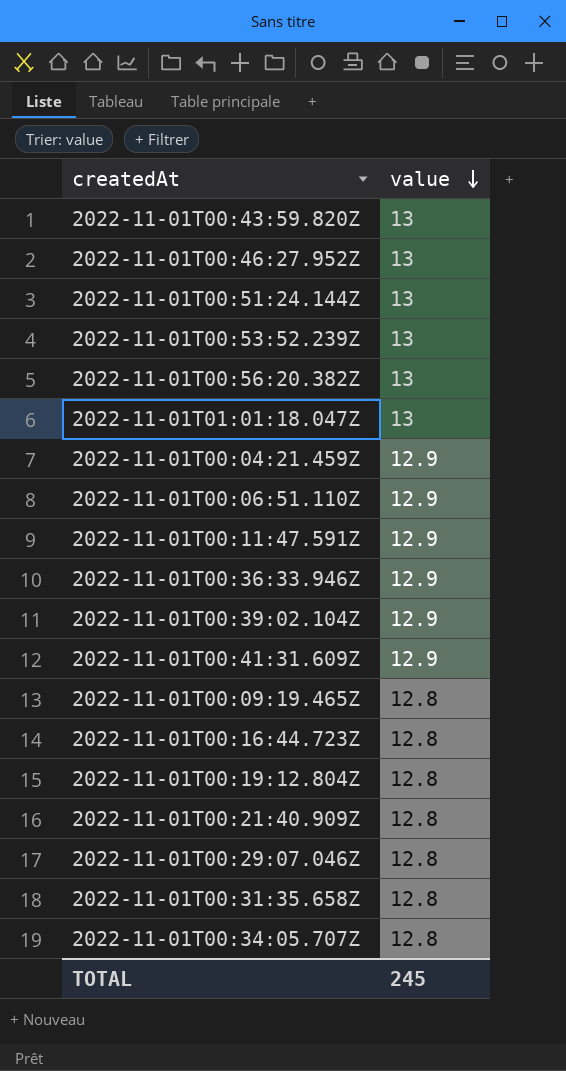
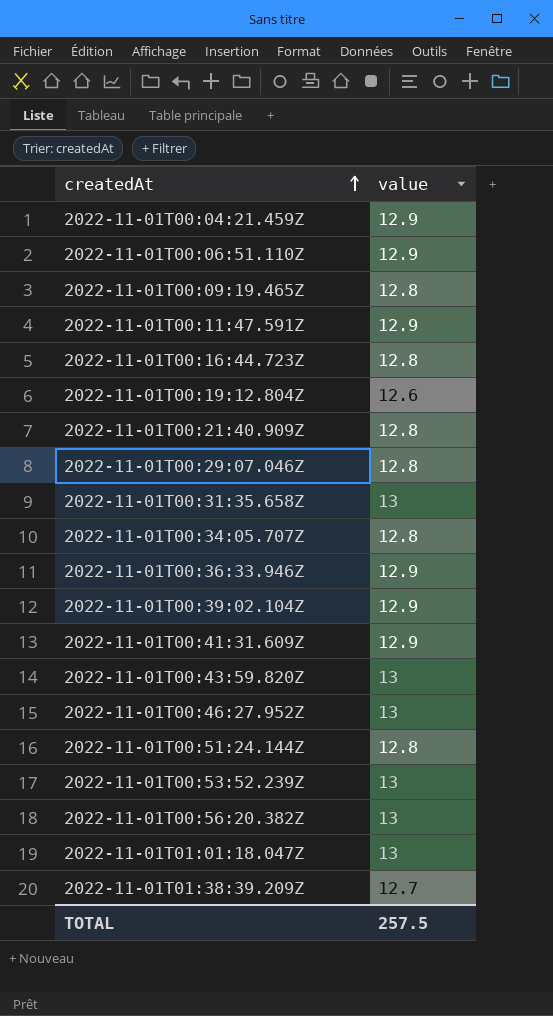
row order: value descending -> createdAt ascending
2022-11-01T00:19:12.804Z | value: 12.8 -> 12.6
2022-11-01T00:31:35.658Z | value: 12.8 -> 13
2022-11-01T00:51:24.144Z | value: 13 -> 12.8
row 2022-11-01T01:38:39.209Z: none -> 12.7
TOTAL | value: 245 -> 257.5

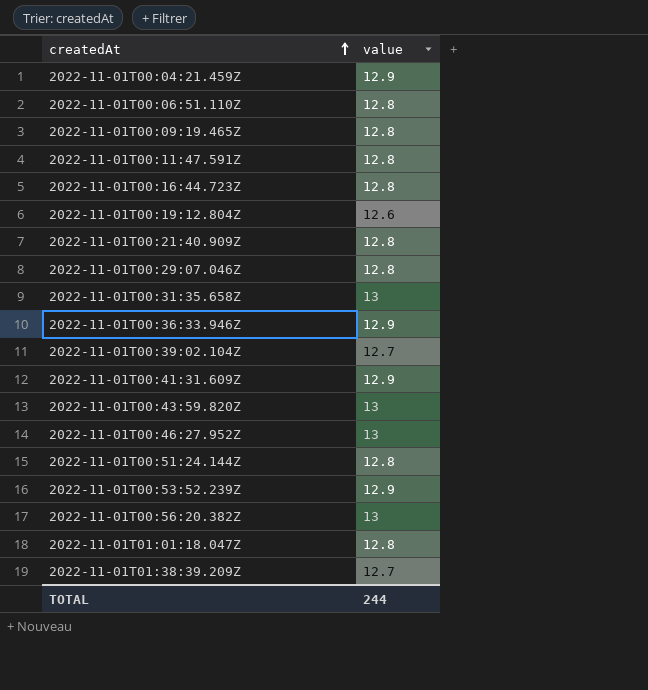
row 2022-11-01T00:34:05.707Z: 12.8 -> none
2022-11-01T00:06:51.110Z | value: 12.9 -> 12.8
2022-11-01T00:11:47.591Z | value: 12.9 -> 12.8
2022-11-01T00:39:02.104Z | value: 12.9 -> 12.7
2022-11-01T00:53:52.239Z | value: 13 -> 12.9
2022-11-01T01:01:18.047Z | value: 13 -> 12.8
TOTAL | value: 257.5 -> 244

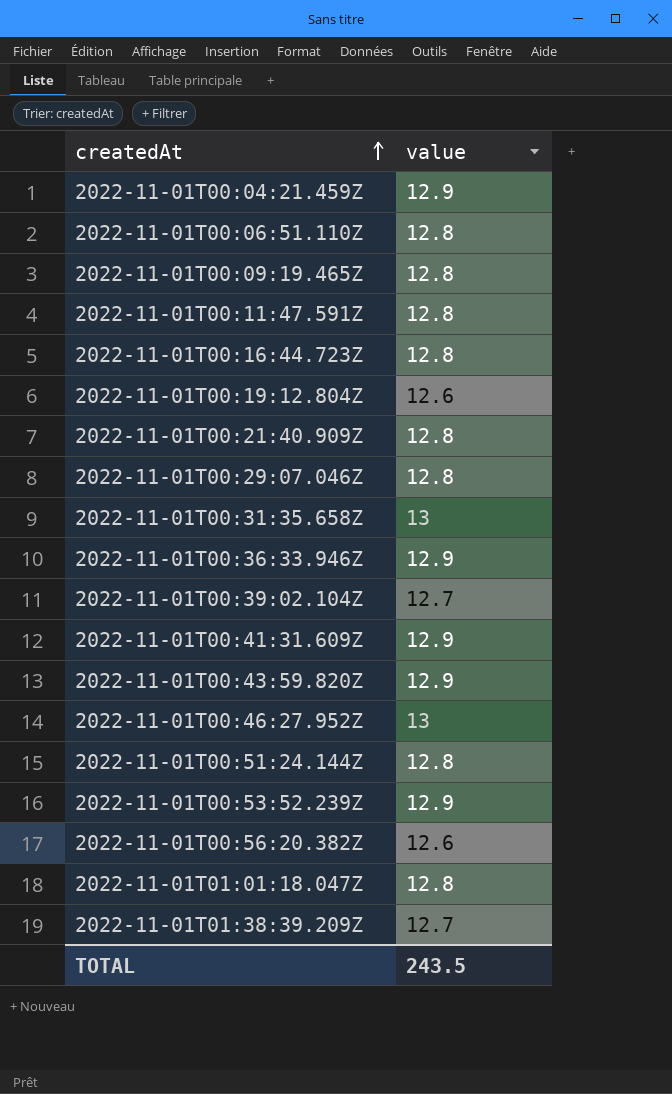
2022-11-01T00:43:59.820Z | value: 13 -> 12.9
2022-11-01T00:56:20.382Z | value: 13 -> 12.6
TOTAL | value: 244 -> 243.5

